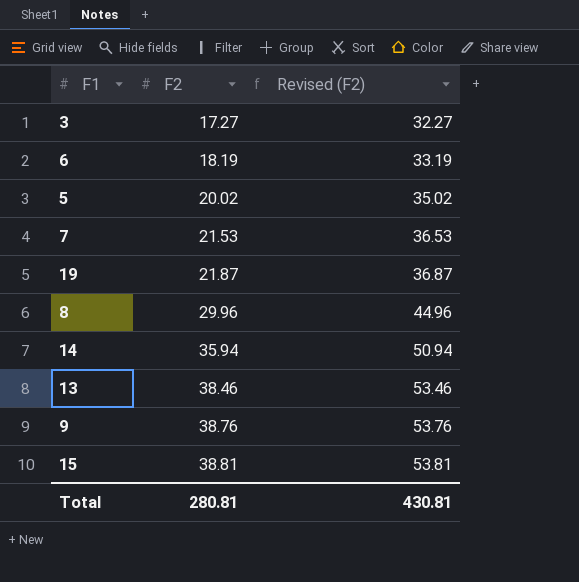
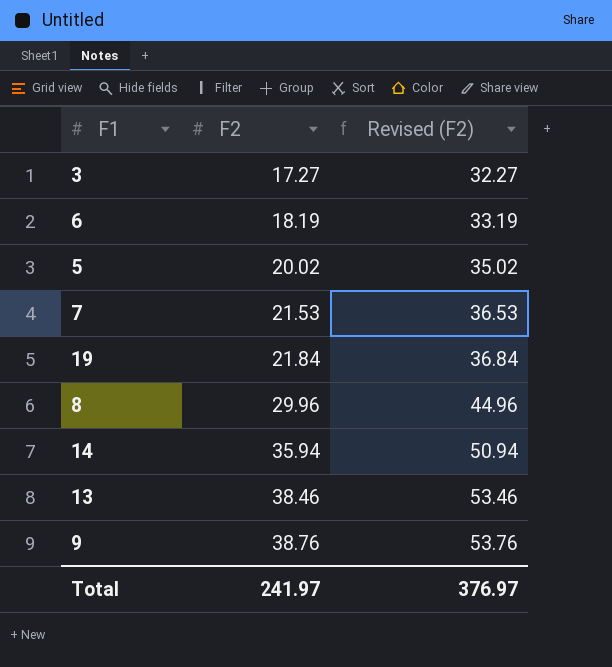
row 15: 38.81 | 53.81 -> none
19 | F2: 21.87 -> 21.84
19 | Revised (F2): 36.87 -> 36.84
Total | F2: 280.81 -> 241.97
Total | Revised (F2): 430.81 -> 376.97

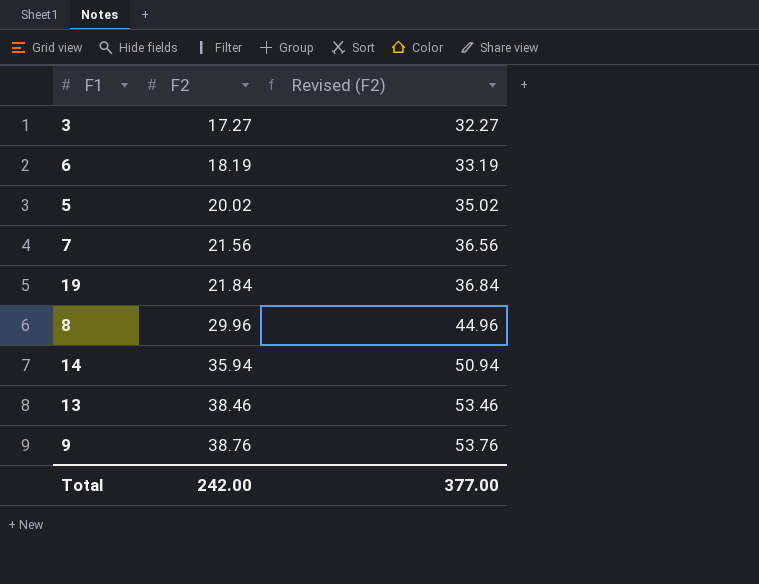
7 | F2: 21.53 -> 21.56
7 | Revised (F2): 36.53 -> 36.56
Total | F2: 241.97 -> 242.00
Total | Revised (F2): 376.97 -> 377.00

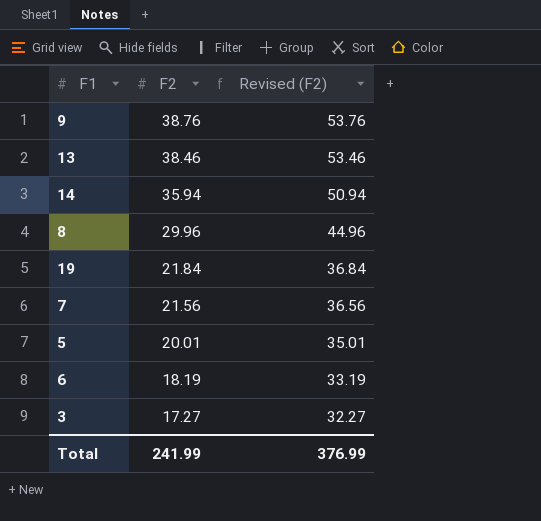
row order: F2 ascending -> F2 descending
5 | F2: 20.02 -> 20.01
5 | Revised (F2): 35.02 -> 35.01
Total | F2: 242.00 -> 241.99
Total | Revised (F2): 377.00 -> 376.99

